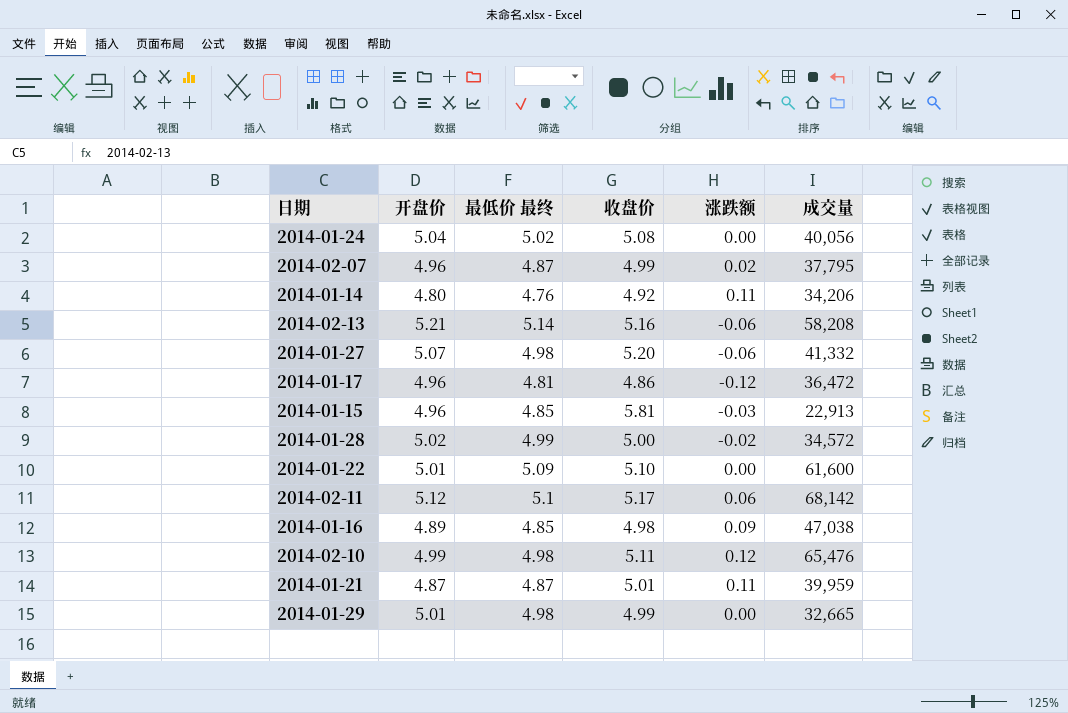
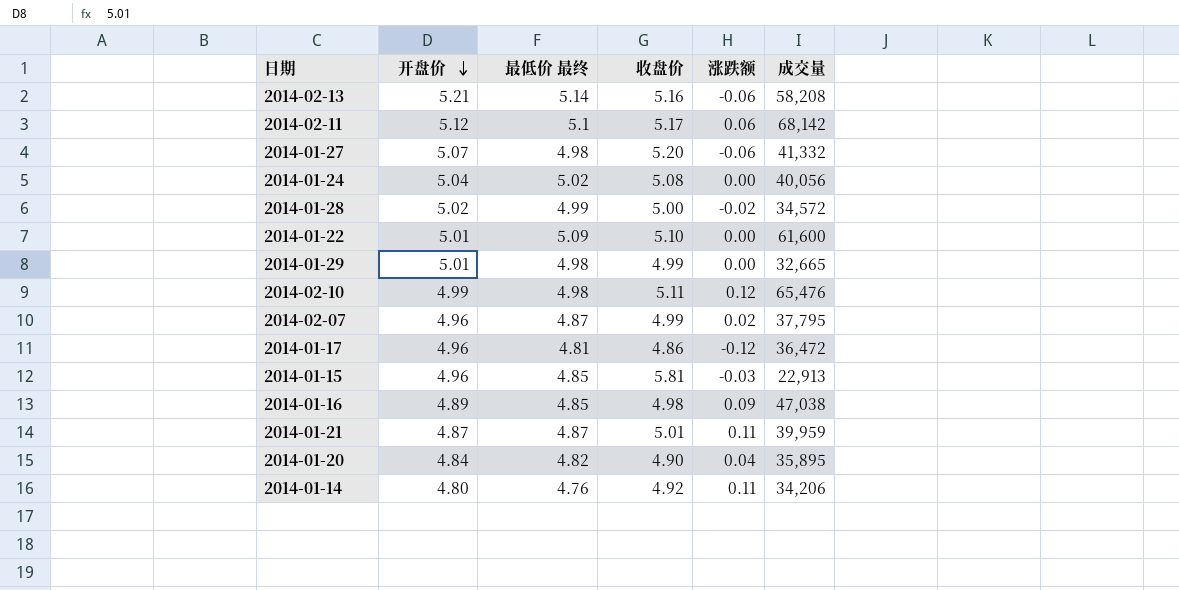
row order: none -> 开盘价 descending
row 2014-01-20: none -> 4.84 | 4.82 | 4.90 | 0.04 | 35,895

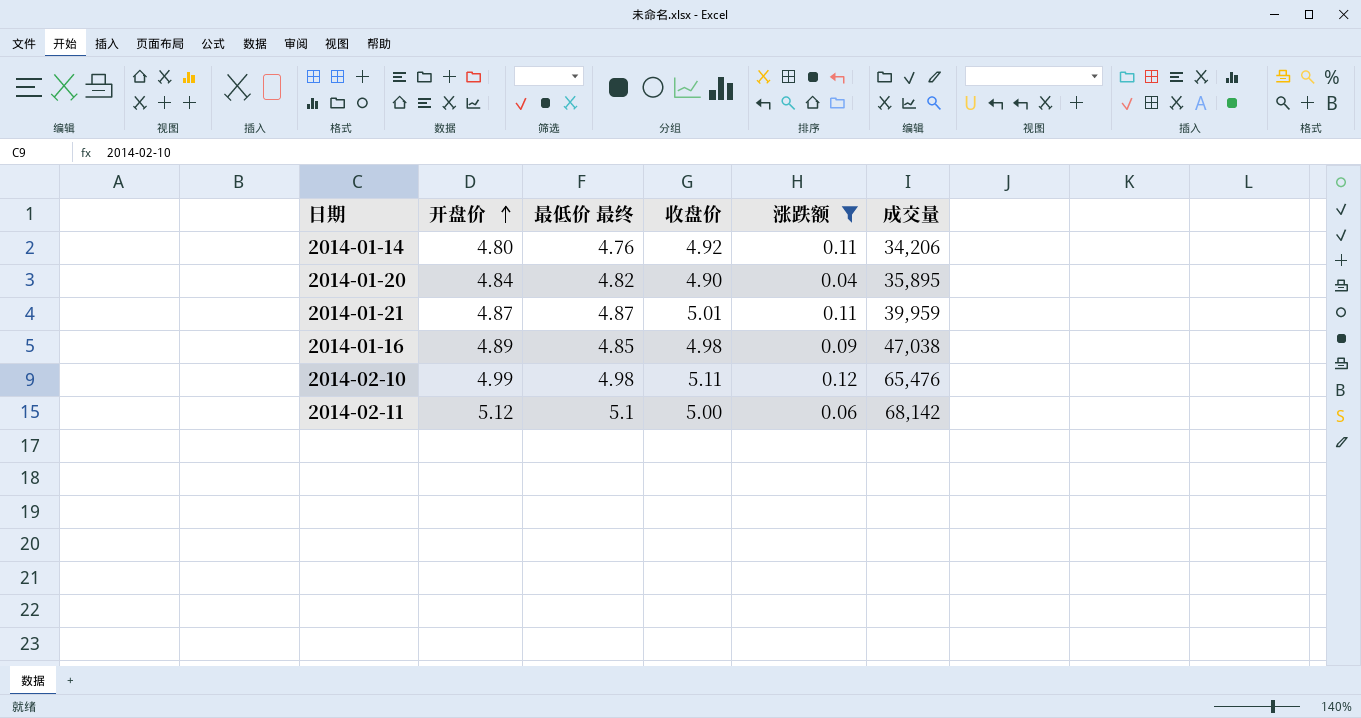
filter: none -> 涨跌额 >= 0.04
row order: 开盘价 descending -> 开盘价 ascending
2014-02-11 | 收盘价: 5.17 -> 5.00

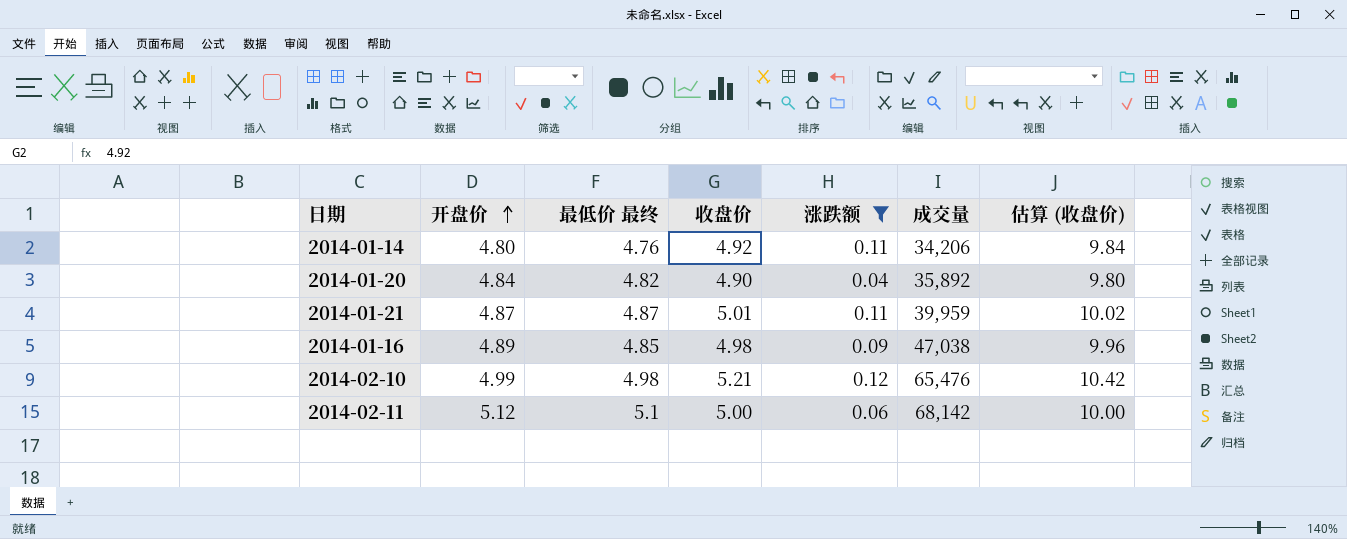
column 估算 (收盘价) | formula: none -> [收盘价] * 2
2014-01-20 | 成交量: 35,895 -> 35,892
2014-02-10 | 收盘价: 5.11 -> 5.21

